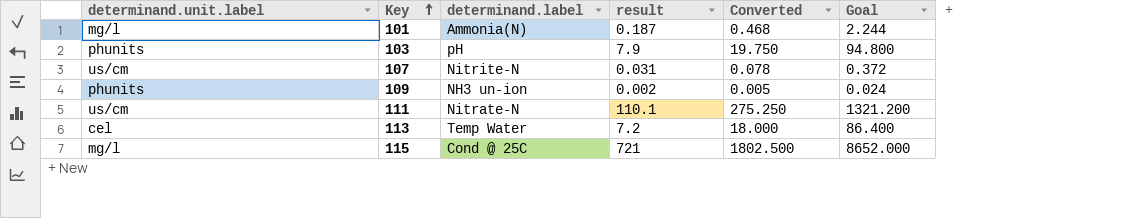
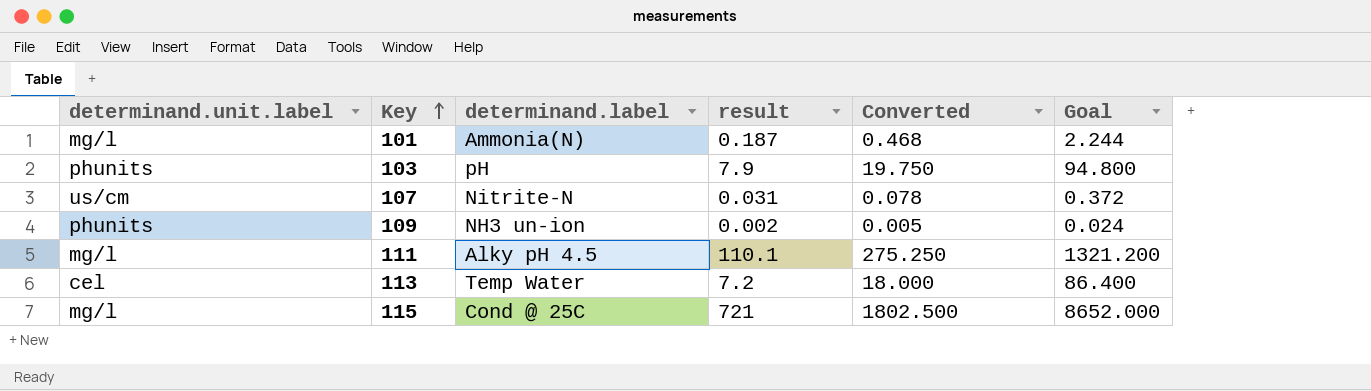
111 | determinand.unit.label: us/cm -> mg/l
111 | determinand.label: Nitrate-N -> Alky pH 4.5

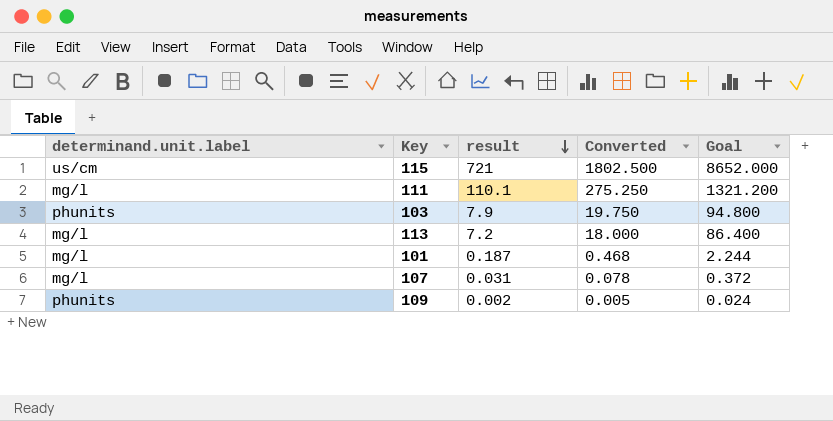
row order: Key ascending -> result descending
column determinand.label | position: 3 -> none
115 | determinand.unit.label: mg/l -> us/cm
113 | determinand.unit.label: cel -> mg/l
107 | determinand.unit.label: us/cm -> mg/l

